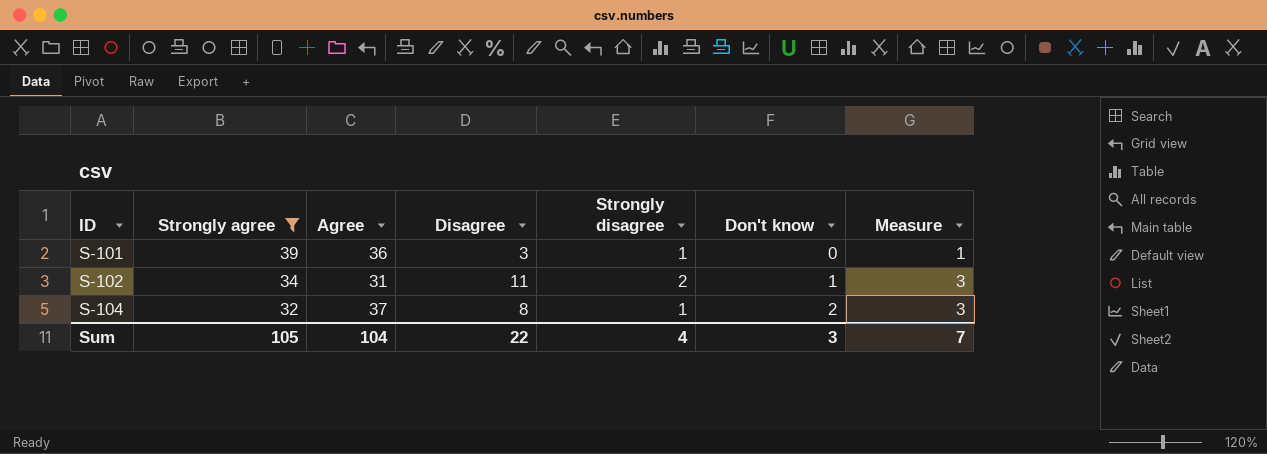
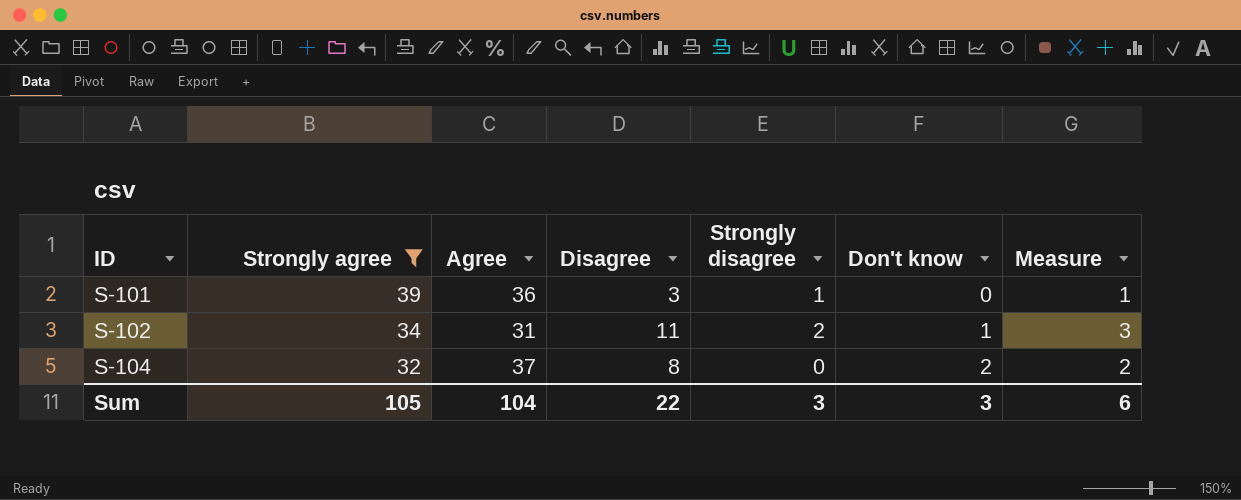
S-104 | Strongly disagree: 1 -> 0
S-104 | Measure: 3 -> 2
Sum | Strongly disagree: 4 -> 3
Sum | Measure: 7 -> 6

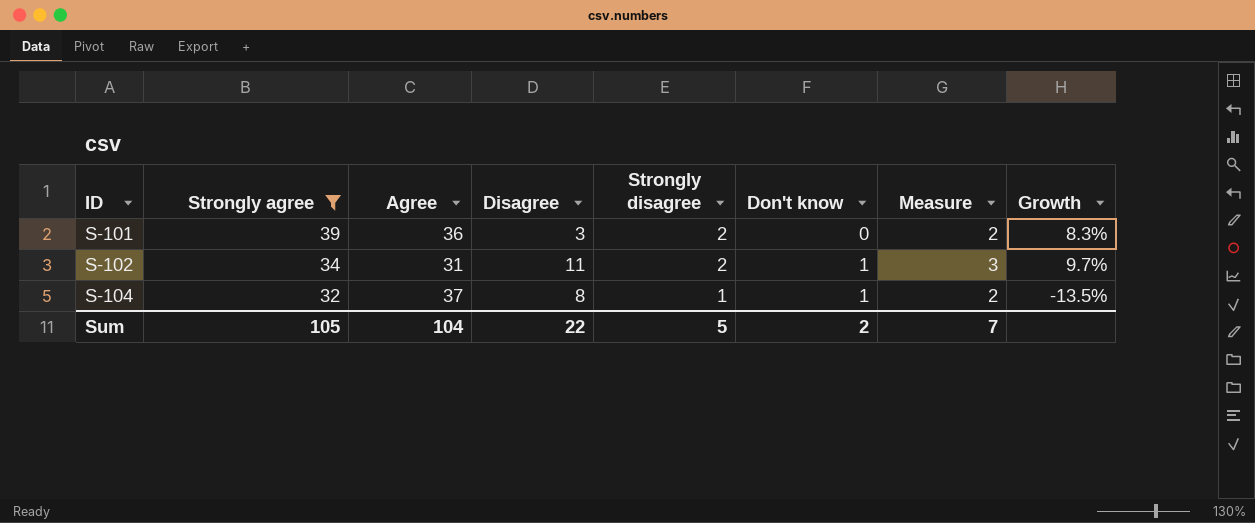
column Growth | formula: none -> ([Strongly agree] - [Agree]) / [Agree]
S-101 | Strongly disagree: 1 -> 2
S-101 | Measure: 1 -> 2
S-104 | Strongly disagree: 0 -> 1
S-104 | Don't know: 2 -> 1
Sum | Strongly disagree: 3 -> 5
Sum | Don't know: 3 -> 2
Sum | Measure: 6 -> 7

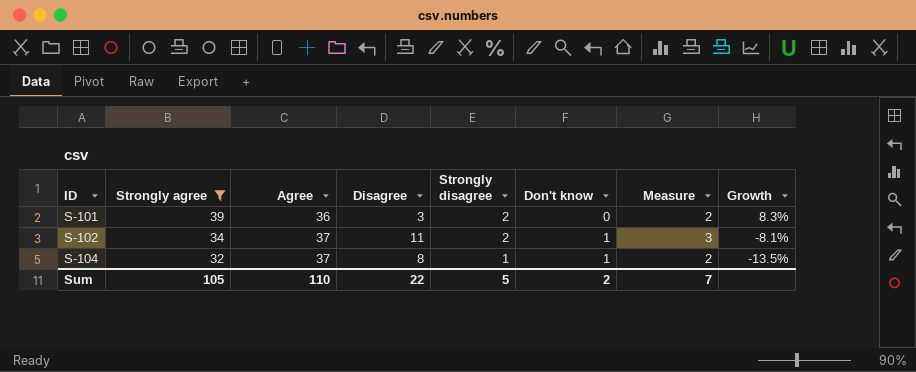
S-102 | Agree: 31 -> 37
S-102 | Growth: 9.7% -> -8.1%
Sum | Agree: 104 -> 110

